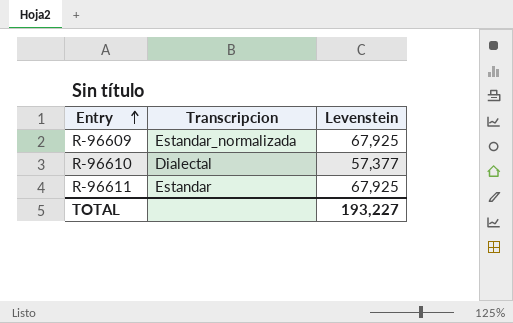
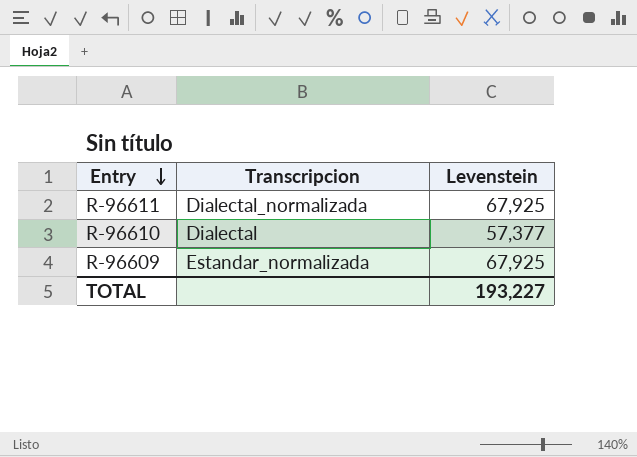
row order: Entry ascending -> Entry descending
R-96611 | Transcripcion: Estandar -> Dialectal_normalizada

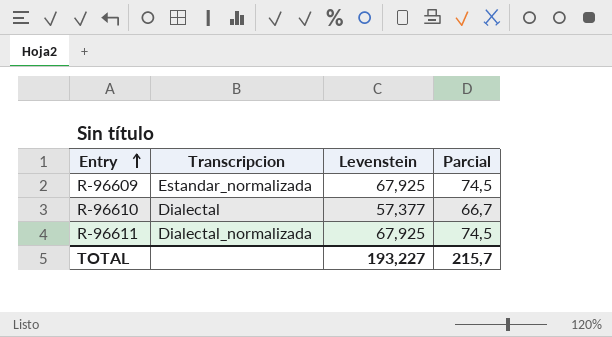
row order: Entry descending -> Entry ascending
column Parcial | position: none -> 4

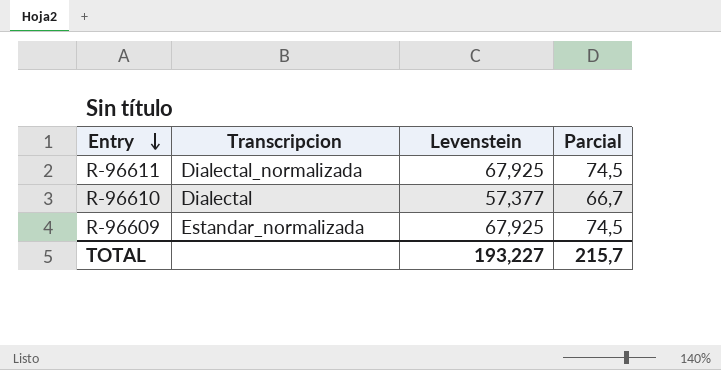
row order: Entry ascending -> Entry descending

